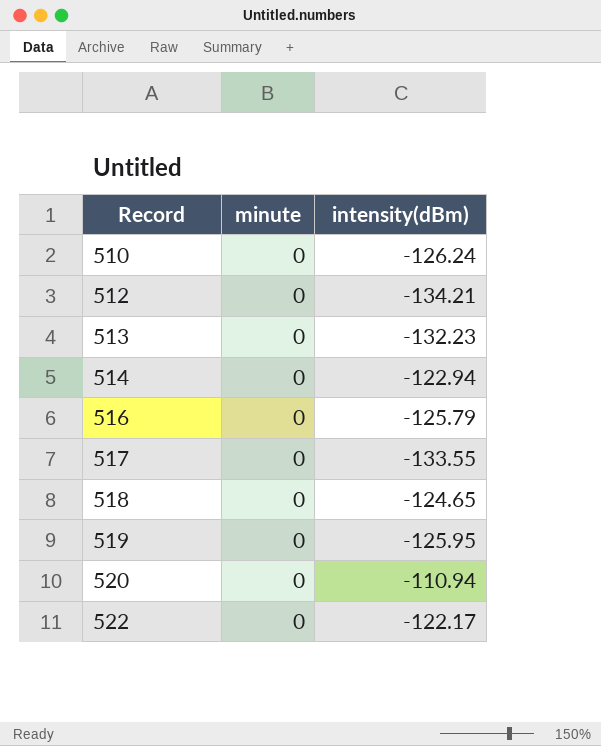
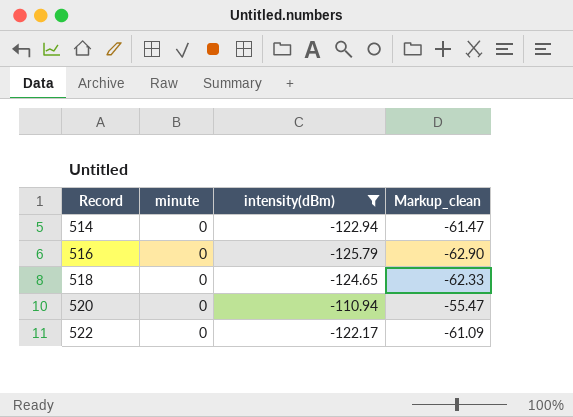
filter: none -> intensity(dBm) >= -125.79
column Markup_clean | formula: none -> [intensity(dBm)] * 0.5

